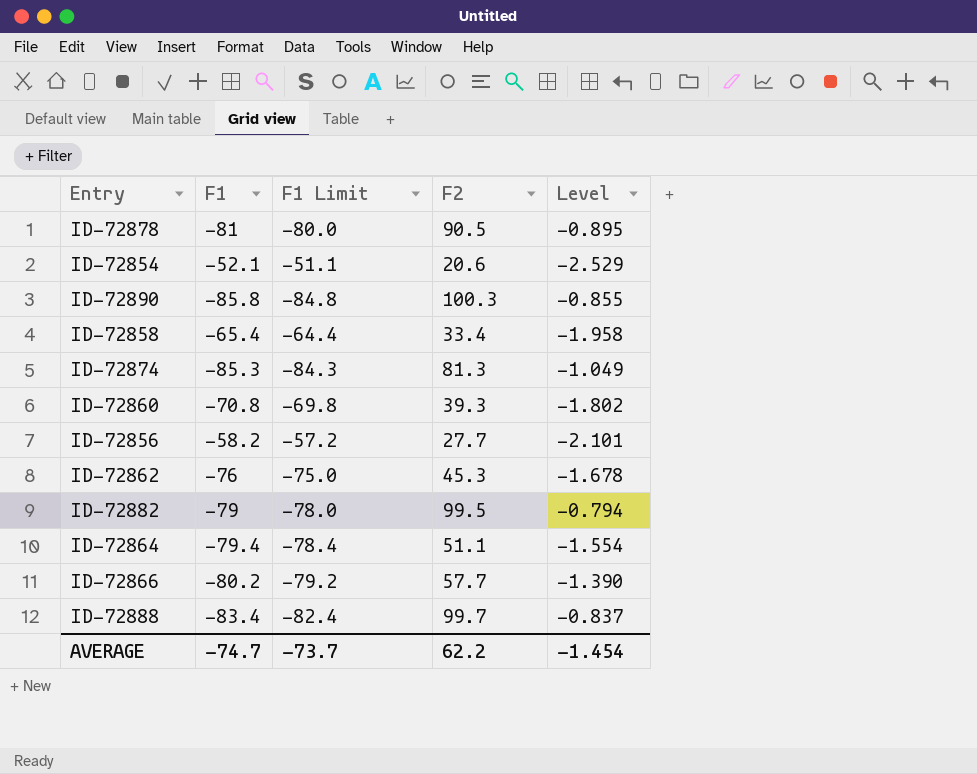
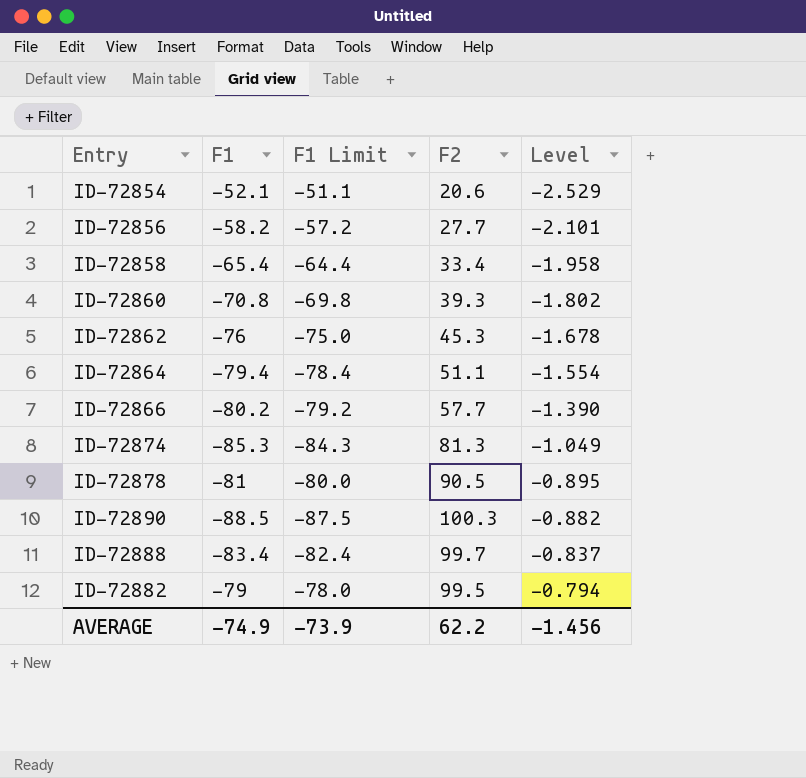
row order: none -> Level ascending
ID-72890 | F1: -85.8 -> -88.5
ID-72890 | F1 Limit: -84.8 -> -87.5
ID-72890 | Level: -0.855 -> -0.882
AVERAGE | F1: -74.7 -> -74.9
AVERAGE | F1 Limit: -73.7 -> -73.9
AVERAGE | Level: -1.454 -> -1.456

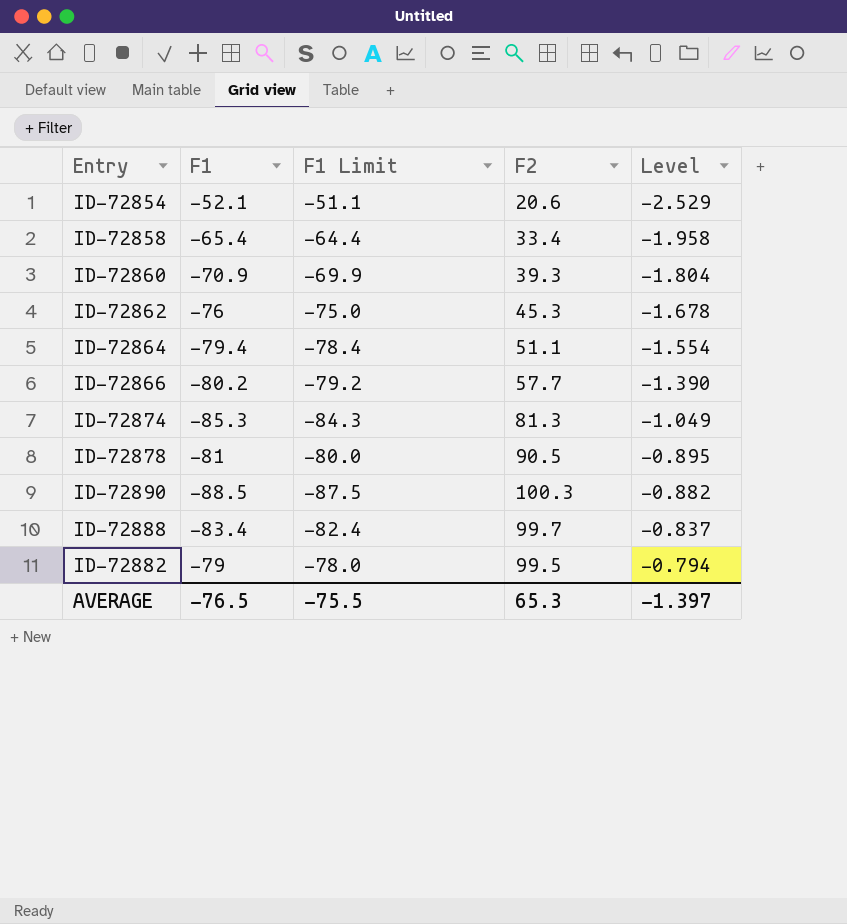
row ID-72856: -58.2 | -57.2 | 27.7 | -2.101 -> none
ID-72860 | F1: -70.8 -> -70.9
ID-72860 | F1 Limit: -69.8 -> -69.9
ID-72860 | Level: -1.802 -> -1.804
AVERAGE | F1: -74.9 -> -76.5
AVERAGE | F1 Limit: -73.9 -> -75.5
AVERAGE | F2: 62.2 -> 65.3
AVERAGE | Level: -1.456 -> -1.397

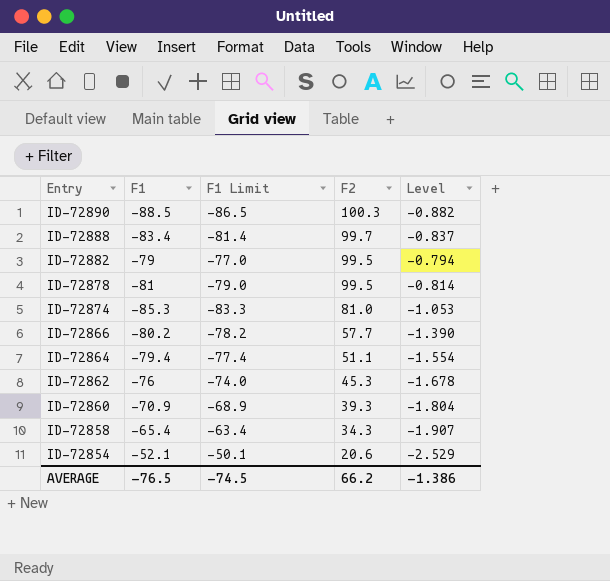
row order: Level ascending -> Entry descending
column F1 Limit | formula: [F1] + 1 -> [F1] + 2
ID-72878 | F2: 90.5 -> 99.5
ID-72878 | Level: -0.895 -> -0.814
ID-72874 | F2: 81.3 -> 81.0
ID-72874 | Level: -1.049 -> -1.053
ID-72858 | F2: 33.4 -> 34.3
ID-72858 | Level: -1.958 -> -1.907
AVERAGE | F1 Limit: -75.5 -> -74.5
AVERAGE | F2: 65.3 -> 66.2
AVERAGE | Level: -1.397 -> -1.386

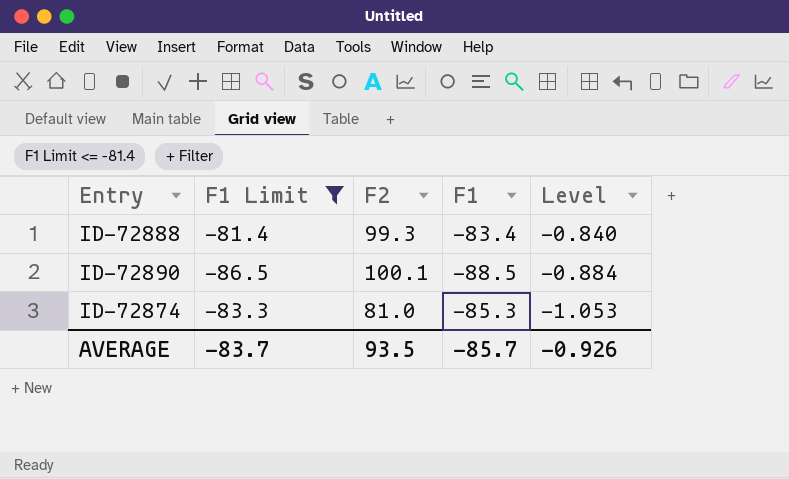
filter: none -> F1 Limit <= -81.4
row order: Entry descending -> Level descending
column F1 | position: 2 -> 4
ID-72888 | F2: 99.7 -> 99.3
ID-72888 | Level: -0.837 -> -0.840
ID-72890 | F2: 100.3 -> 100.1
ID-72890 | Level: -0.882 -> -0.884
AVERAGE | F1 Limit: -74.5 -> -83.7
AVERAGE | F2: 66.2 -> 93.5
AVERAGE | F1: -76.5 -> -85.7
AVERAGE | Level: -1.386 -> -0.926

